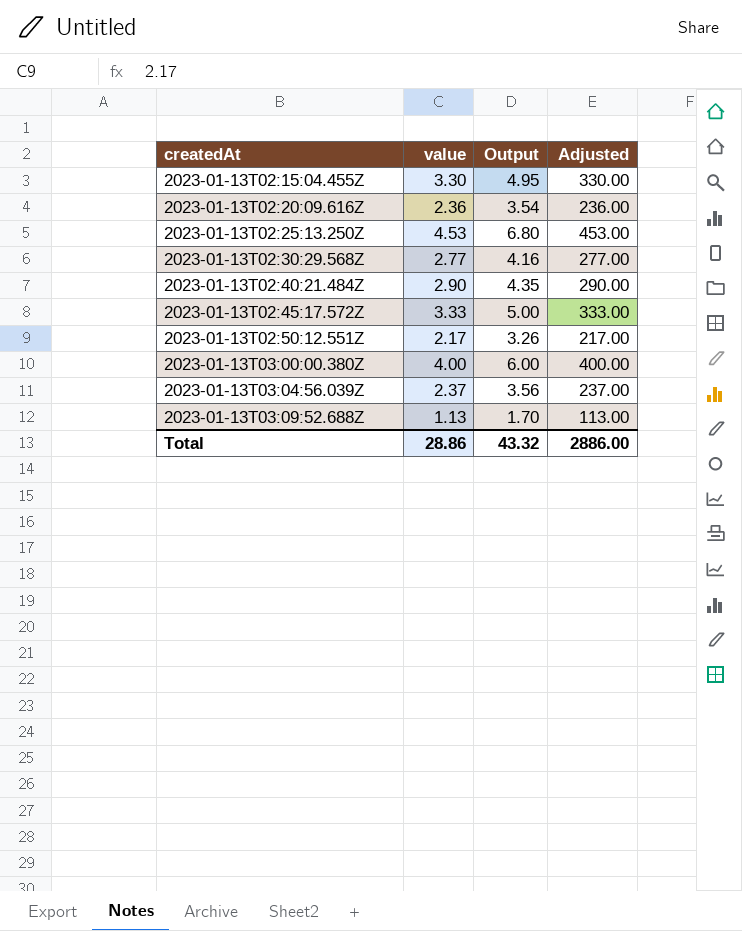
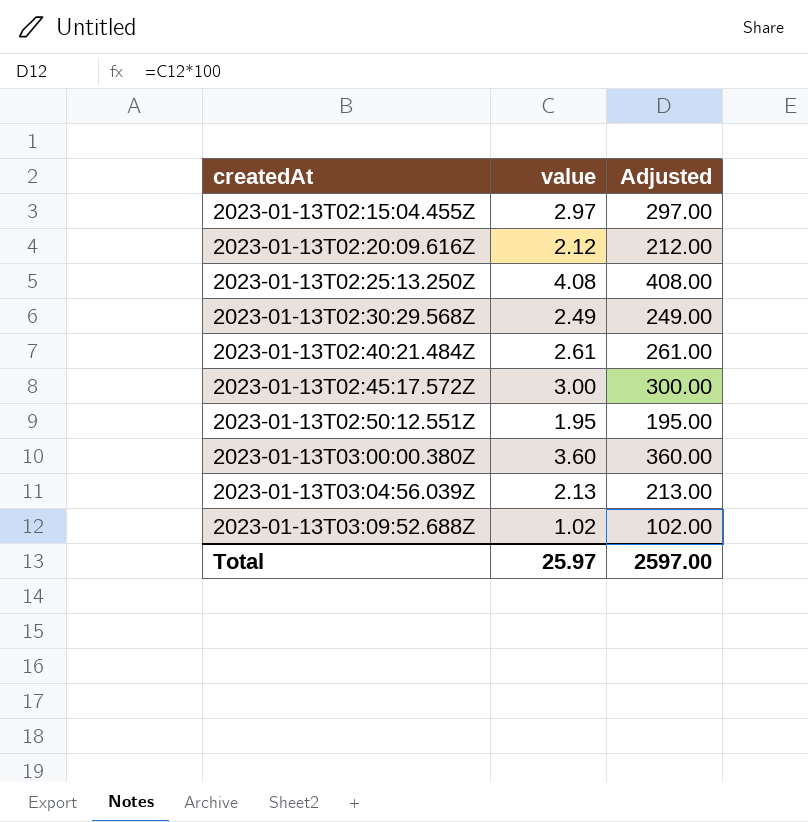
column Output | formula: [value] * 1.5 -> none
2023-01-13T02:15:04.455Z | value: 3.30 -> 2.97
2023-01-13T02:15:04.455Z | Adjusted: 330.00 -> 297.00
2023-01-13T02:20:09.616Z | value: 2.36 -> 2.12
2023-01-13T02:20:09.616Z | Adjusted: 236.00 -> 212.00
2023-01-13T02:25:13.250Z | value: 4.53 -> 4.08
2023-01-13T02:25:13.250Z | Adjusted: 453.00 -> 408.00
2023-01-13T02:30:29.568Z | value: 2.77 -> 2.49
2023-01-13T02:30:29.568Z | Adjusted: 277.00 -> 249.00
2023-01-13T02:40:21.484Z | value: 2.90 -> 2.61
2023-01-13T02:40:21.484Z | Adjusted: 290.00 -> 261.00
2023-01-13T02:45:17.572Z | value: 3.33 -> 3.00
2023-01-13T02:45:17.572Z | Adjusted: 333.00 -> 300.00
2023-01-13T02:50:12.551Z | value: 2.17 -> 1.95
2023-01-13T02:50:12.551Z | Adjusted: 217.00 -> 195.00
2023-01-13T03:00:00.380Z | value: 4.00 -> 3.60
2023-01-13T03:00:00.380Z | Adjusted: 400.00 -> 360.00
2023-01-13T03:04:56.039Z | value: 2.37 -> 2.13
2023-01-13T03:04:56.039Z | Adjusted: 237.00 -> 213.00
2023-01-13T03:09:52.688Z | value: 1.13 -> 1.02
2023-01-13T03:09:52.688Z | Adjusted: 113.00 -> 102.00
Total | value: 28.86 -> 25.97
Total | Adjusted: 2886.00 -> 2597.00

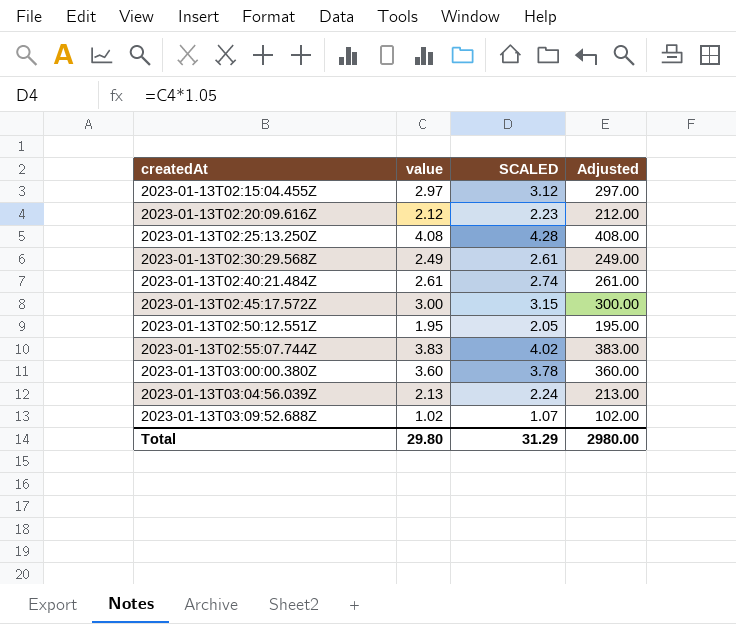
column SCALED | formula: none -> [value] * 1.05
row 2023-01-13T02:55:07.744Z: none -> 3.83 | 4.02 | 383.00
Total | value: 25.97 -> 29.80
Total | Adjusted: 2597.00 -> 2980.00

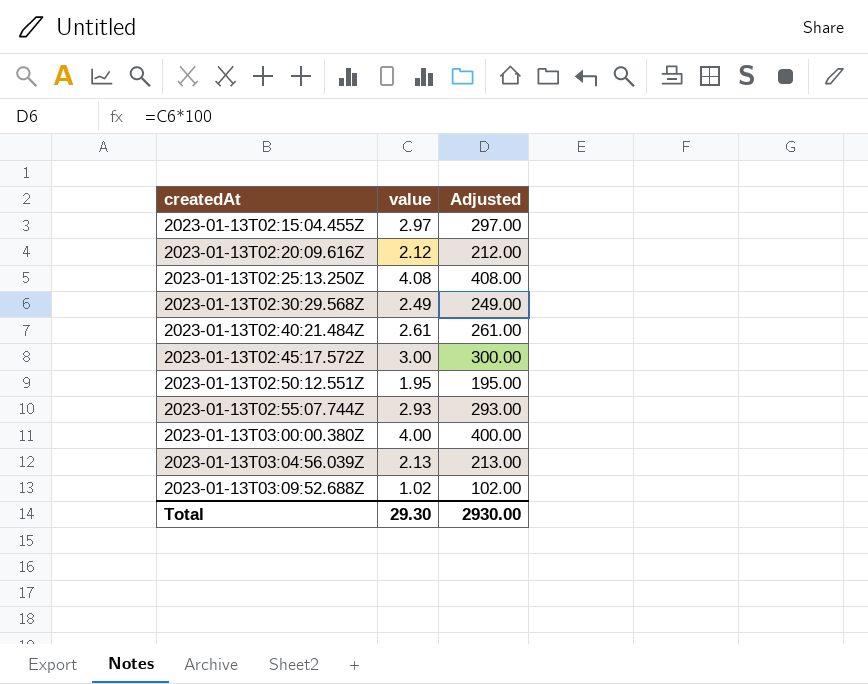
column SCALED | formula: [value] * 1.05 -> none
2023-01-13T02:55:07.744Z | value: 3.83 -> 2.93
2023-01-13T02:55:07.744Z | Adjusted: 383.00 -> 293.00
2023-01-13T03:00:00.380Z | value: 3.60 -> 4.00
2023-01-13T03:00:00.380Z | Adjusted: 360.00 -> 400.00
Total | value: 29.80 -> 29.30
Total | Adjusted: 2980.00 -> 2930.00

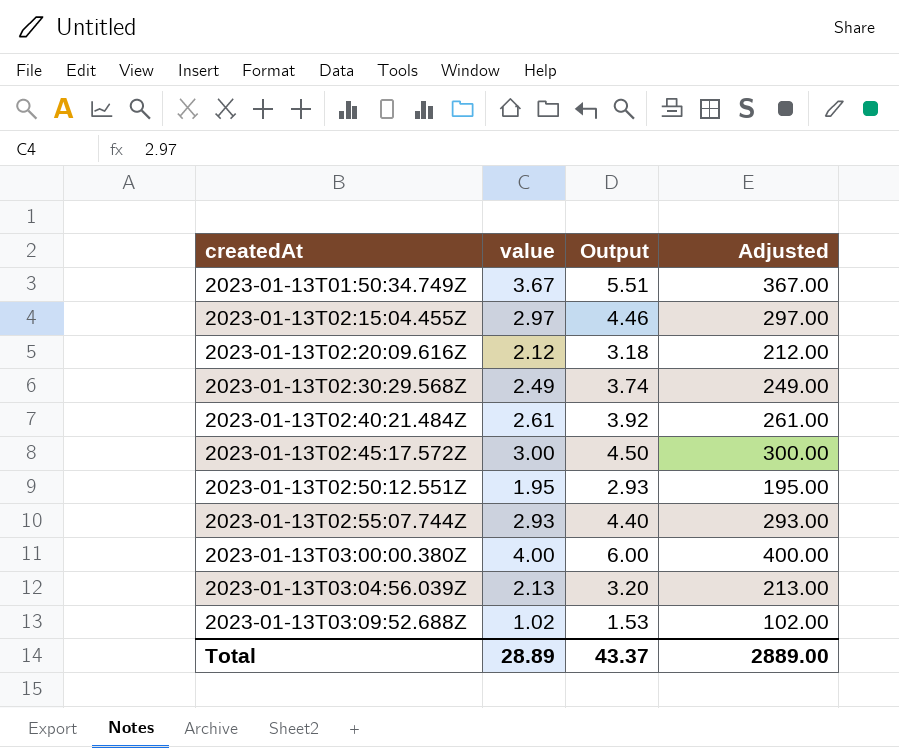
column Output | formula: none -> [value] * 1.5
row 2023-01-13T02:25:13.250Z: 4.08 | 408.00 -> none
row 2023-01-13T01:50:34.749Z: none -> 3.67 | 5.51 | 367.00
Total | value: 29.30 -> 28.89
Total | Adjusted: 2930.00 -> 2889.00

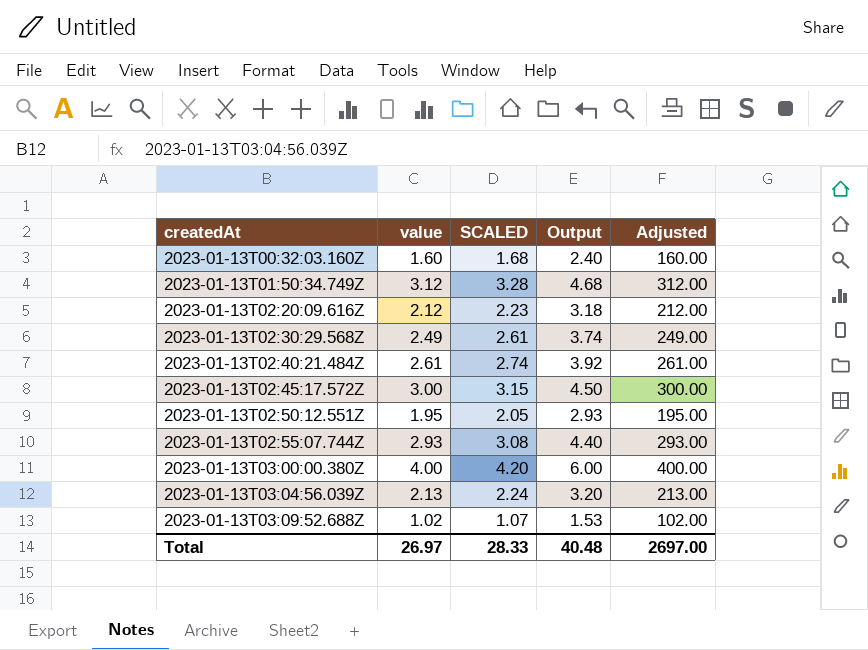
column SCALED | formula: none -> [value] * 1.05
row 2023-01-13T02:15:04.455Z: 2.97 | 4.46 | 297.00 -> none
row 2023-01-13T00:32:03.160Z: none -> 1.60 | 1.68 | 2.40 | 160.00
2023-01-13T01:50:34.749Z | value: 3.67 -> 3.12
2023-01-13T01:50:34.749Z | Output: 5.51 -> 4.68
2023-01-13T01:50:34.749Z | Adjusted: 367.00 -> 312.00
Total | value: 28.89 -> 26.97
Total | Output: 43.37 -> 40.48
Total | Adjusted: 2889.00 -> 2697.00

